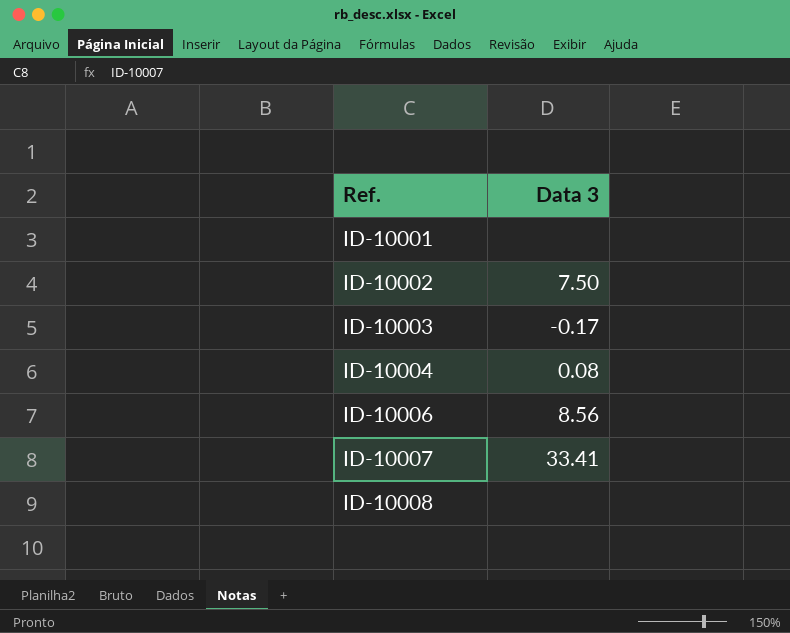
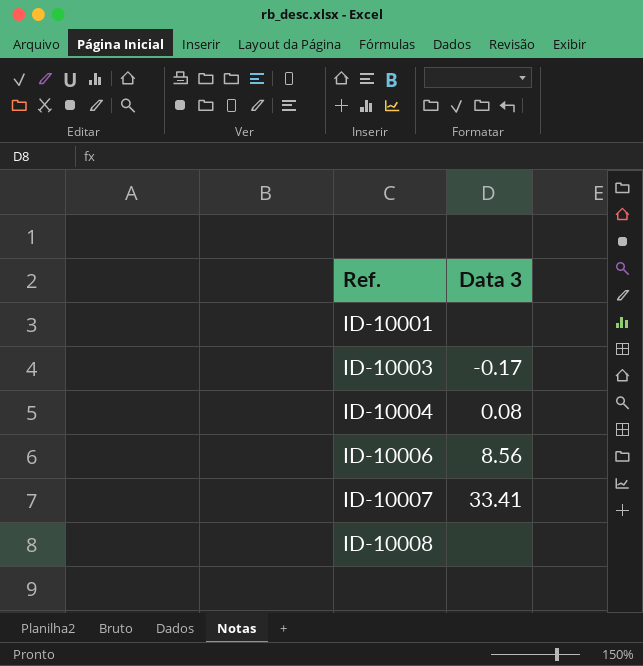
row ID-10002: 7.50 -> none

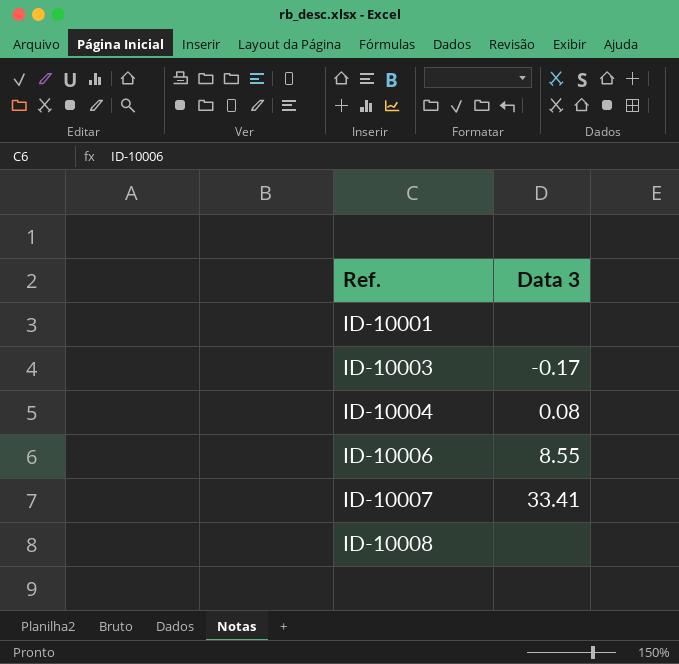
ID-10006 | Data 3: 8.56 -> 8.55

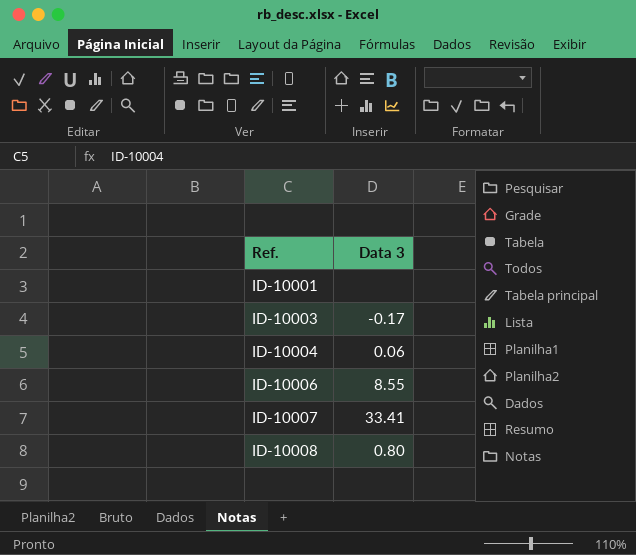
ID-10004 | Data 3: 0.08 -> 0.06
ID-10008 | Data 3: none -> 0.80

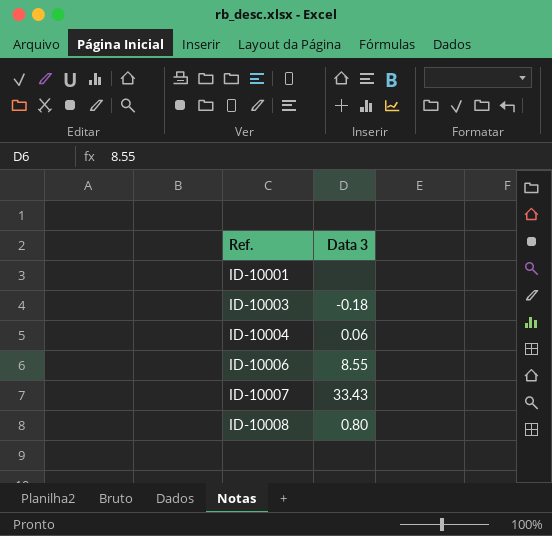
ID-10003 | Data 3: -0.17 -> -0.18
ID-10007 | Data 3: 33.41 -> 33.43

